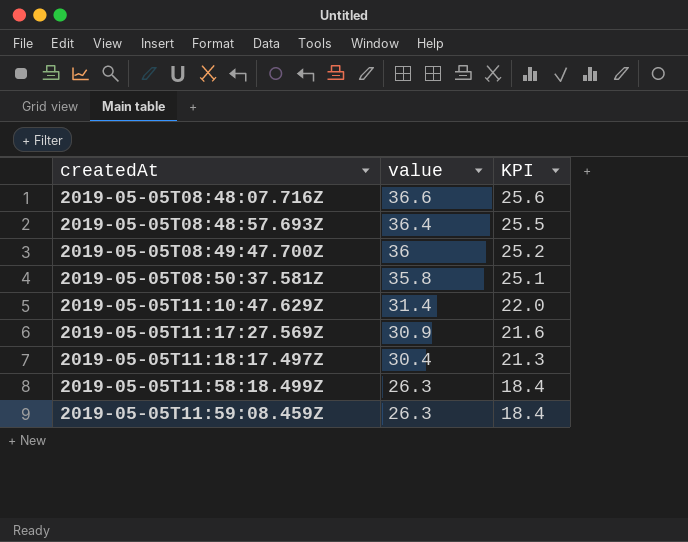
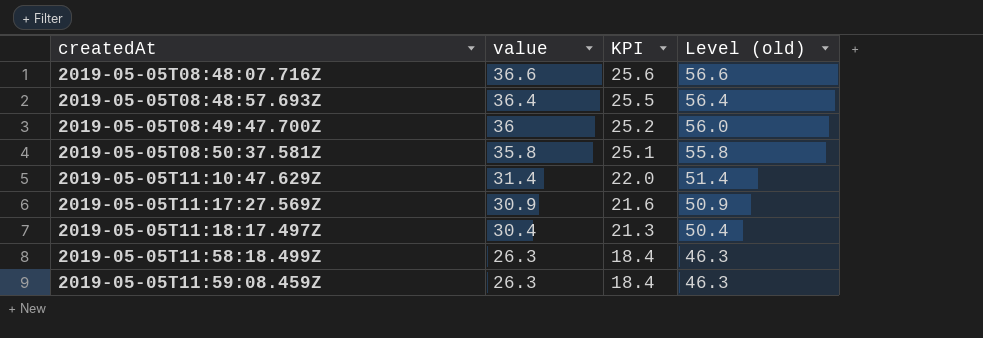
column Level (old) | formula: none -> [value] + 20

